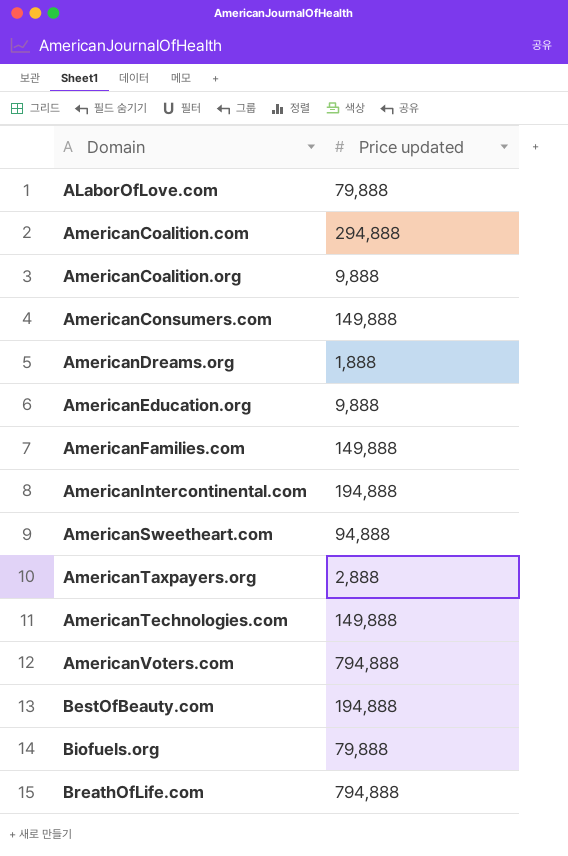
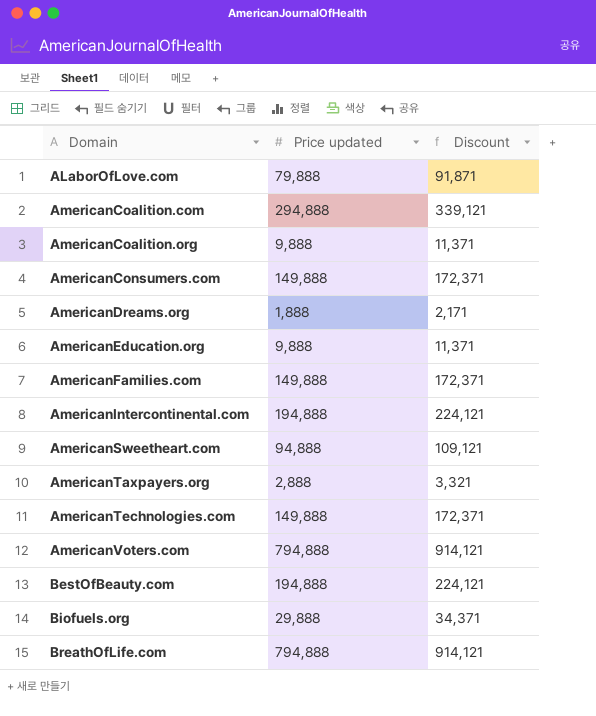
column Discount | formula: none -> [Price updated] * 1.15
Biofuels.org | Price updated: 79,888 -> 29,888

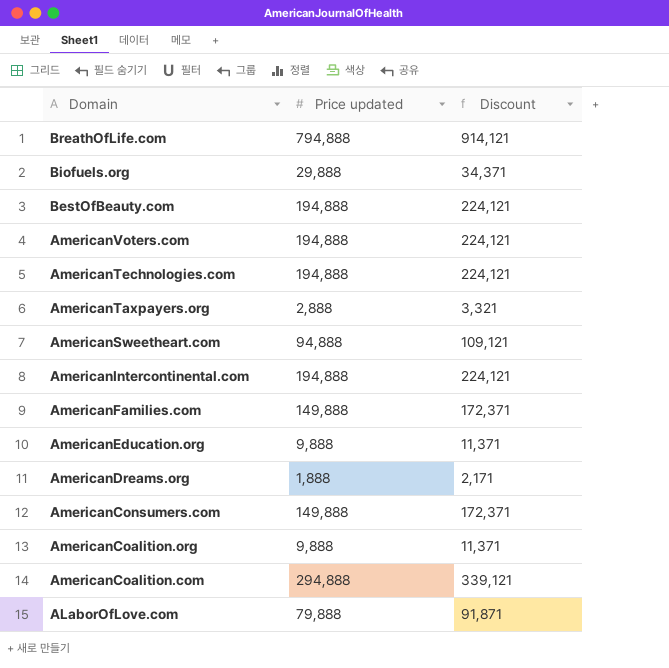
row order: Domain ascending -> Domain descending
AmericanVoters.com | Price updated: 794,888 -> 194,888
AmericanVoters.com | Discount: 914,121 -> 224,121
AmericanTechnologies.com | Price updated: 149,888 -> 194,888
AmericanTechnologies.com | Discount: 172,371 -> 224,121

